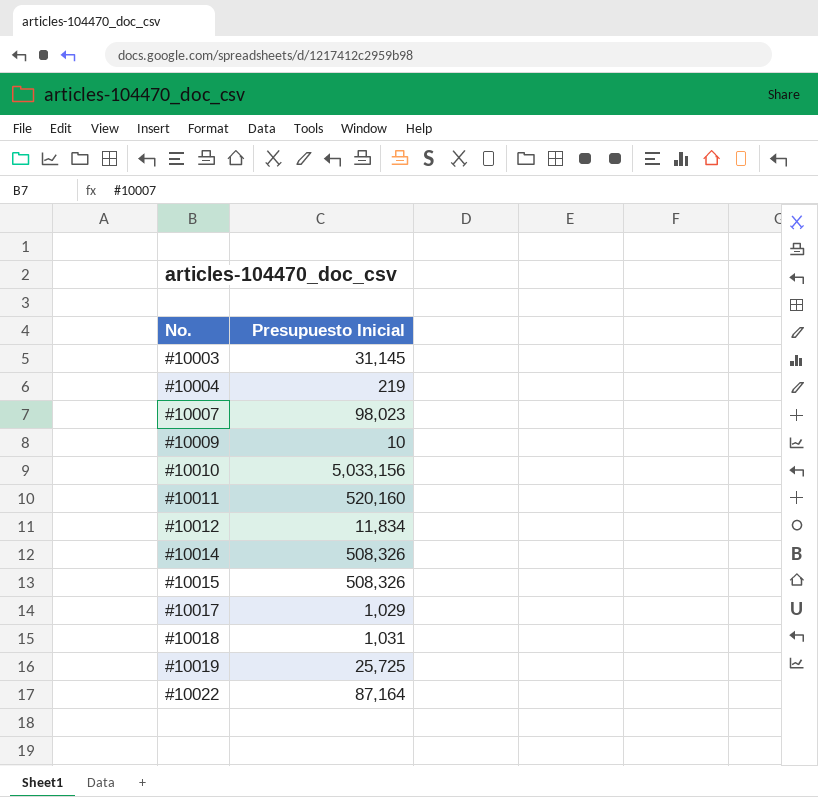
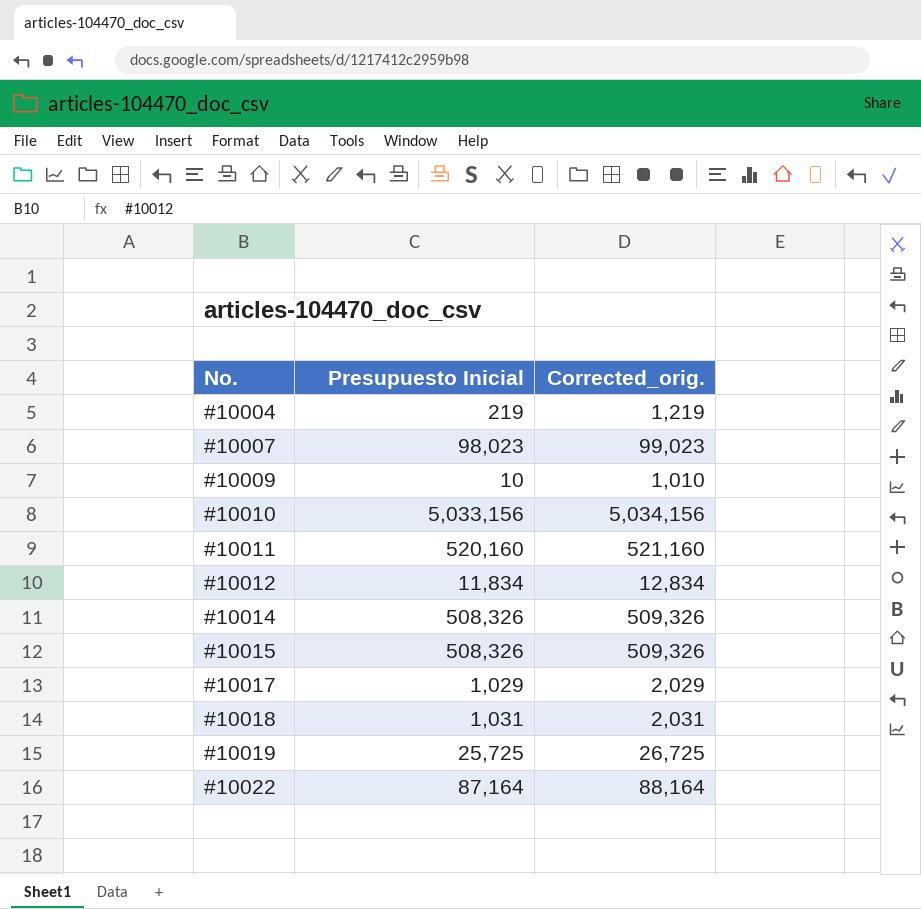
column Corrected_orig. | formula: none -> [Presupuesto Inicial] + 1000
row #10003: 31,145 -> none

